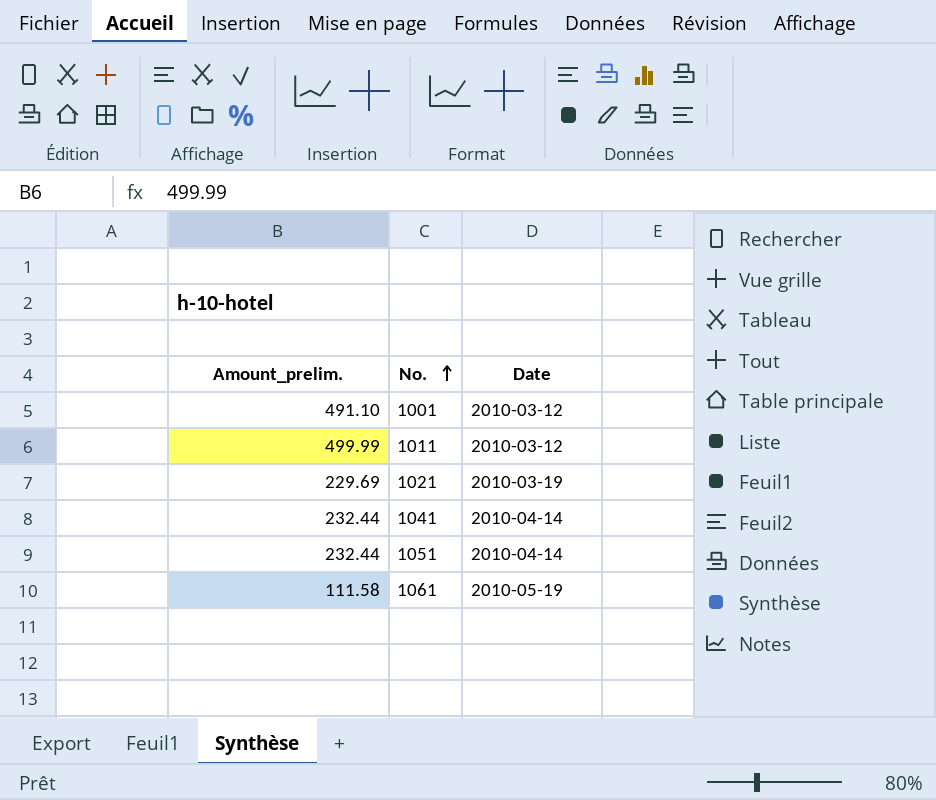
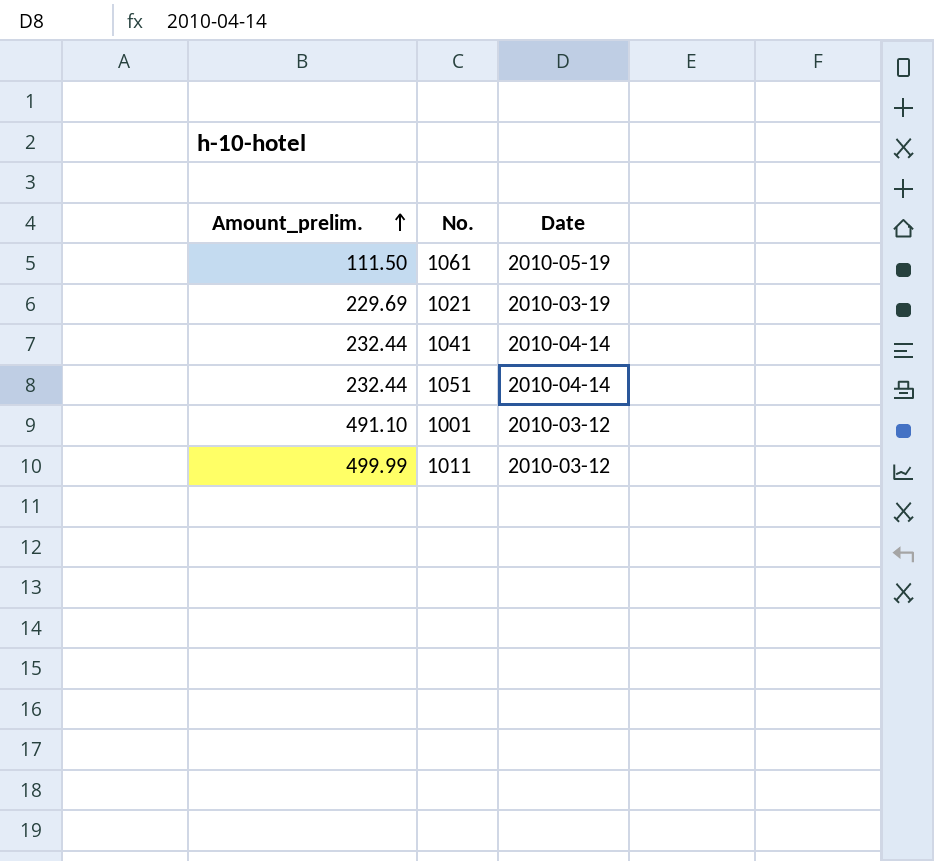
row order: No. ascending -> Amount_prelim. ascending
1061 | Amount_prelim.: 111.58 -> 111.50

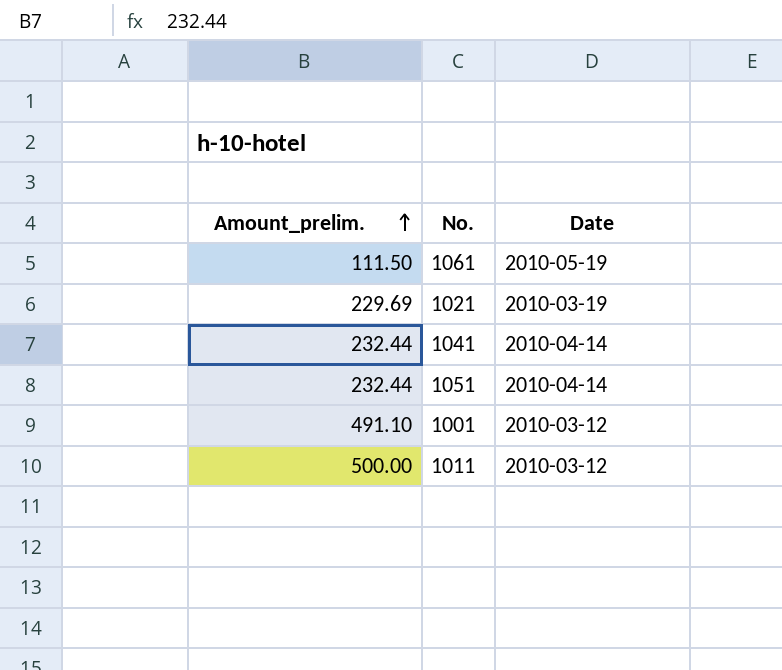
1011 | Amount_prelim.: 499.99 -> 500.00

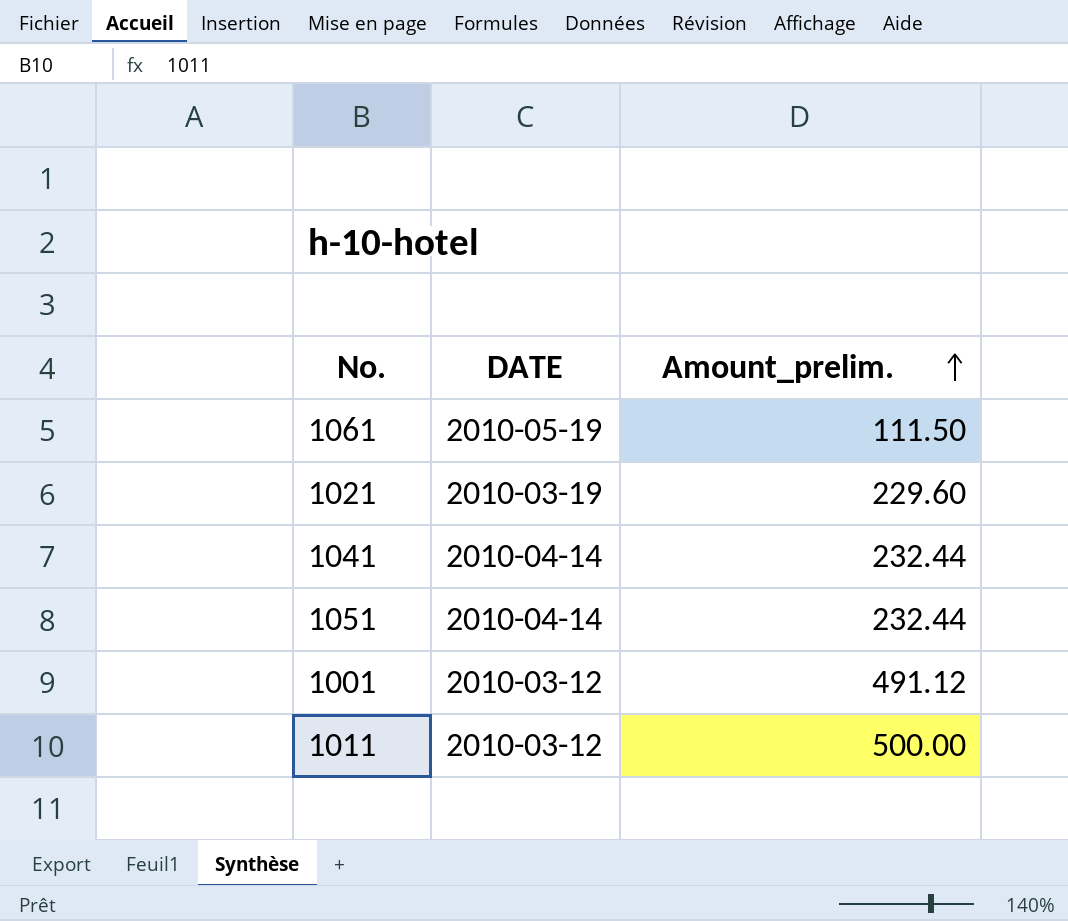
column name: Date -> DATE
column Amount_prelim. | position: 1 -> 3
1021 | Amount_prelim.: 229.69 -> 229.60
1001 | Amount_prelim.: 491.10 -> 491.12

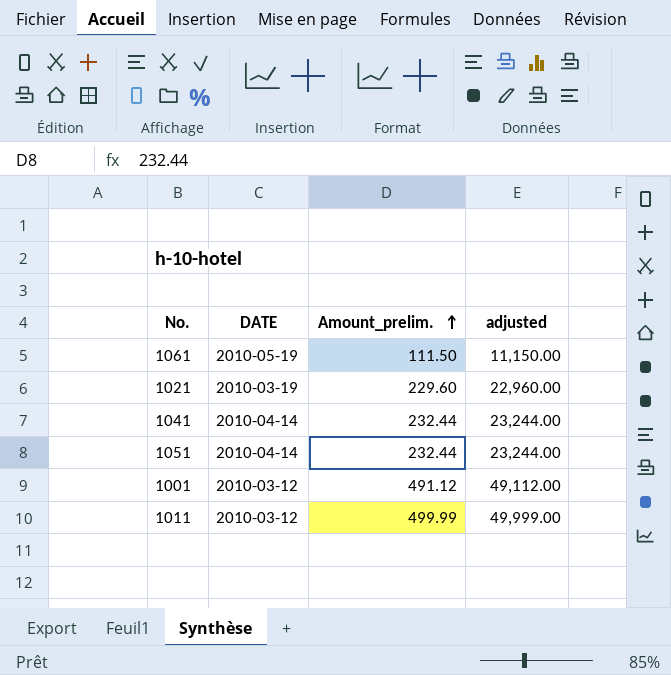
column adjusted | formula: none -> [Amount_prelim.] * 100
1011 | Amount_prelim.: 500.00 -> 499.99

